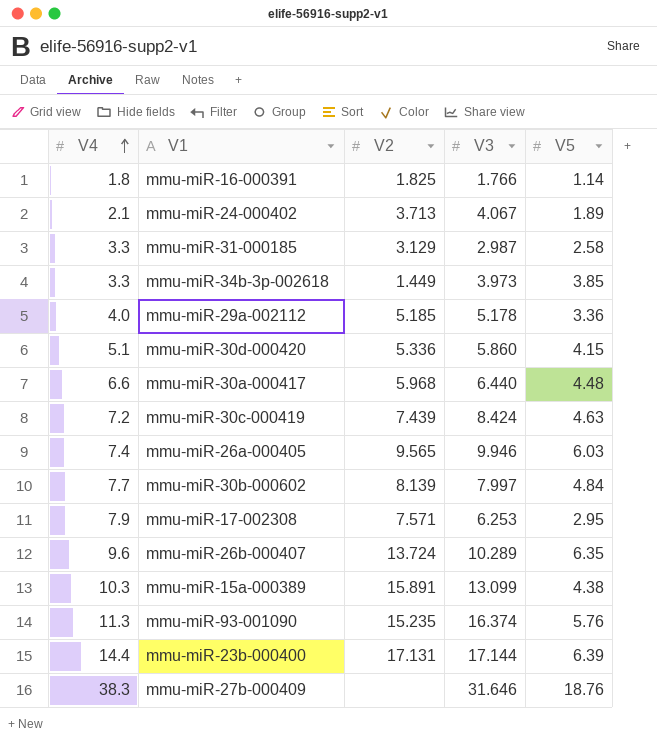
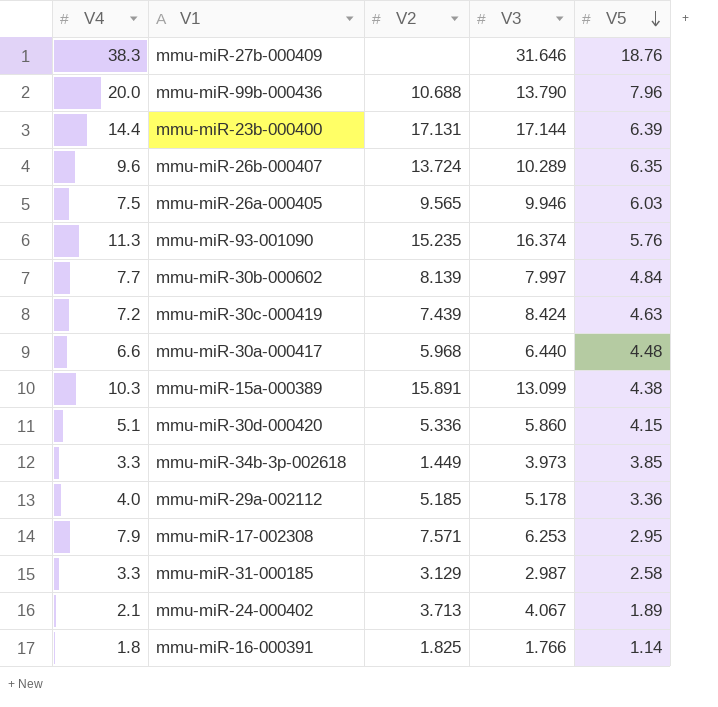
row order: V4 ascending -> V5 descending
row mmu-miR-99b-000436: none -> 20.0 | 10.688 | 13.790 | 7.96
mmu-miR-26a-000405 | V4: 7.4 -> 7.5

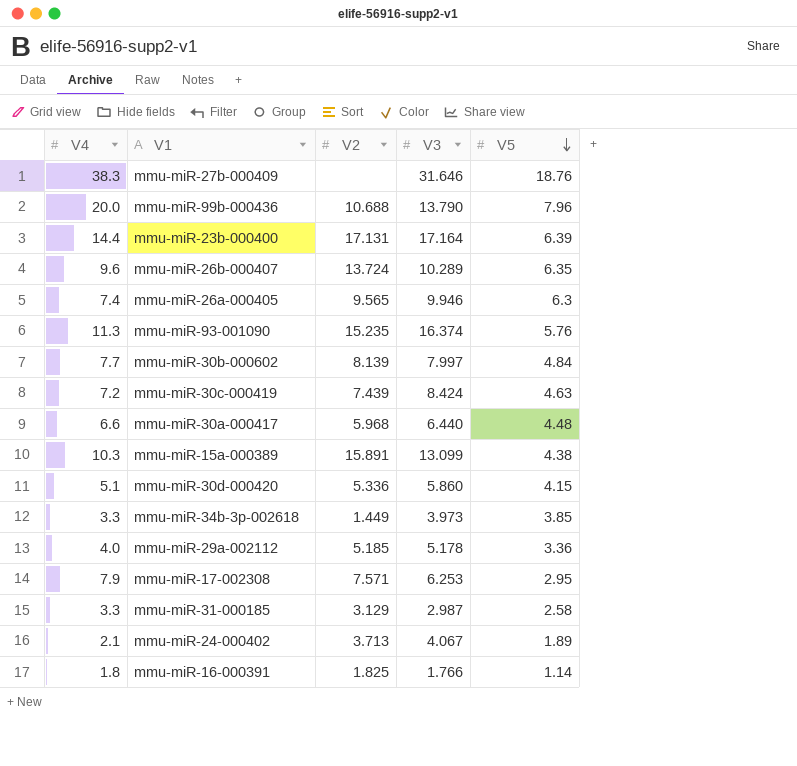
mmu-miR-23b-000400 | V3: 17.144 -> 17.164
mmu-miR-26a-000405 | V4: 7.5 -> 7.4
mmu-miR-26a-000405 | V5: 6.03 -> 6.3

